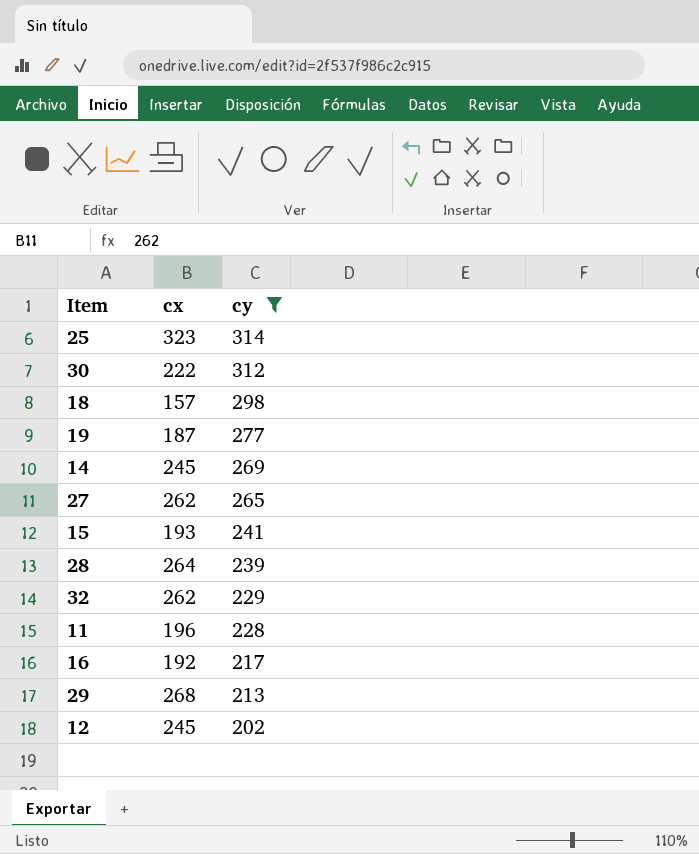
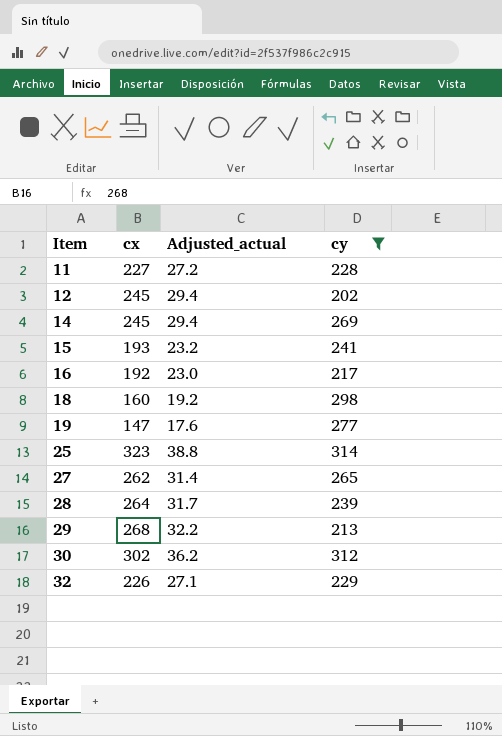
row order: cy descending -> Item ascending
column Adjusted_actual | formula: none -> [cx] * 0.12
11 | cx: 196 -> 227
18 | cx: 157 -> 160
19 | cx: 187 -> 147
30 | cx: 222 -> 302
32 | cx: 262 -> 226

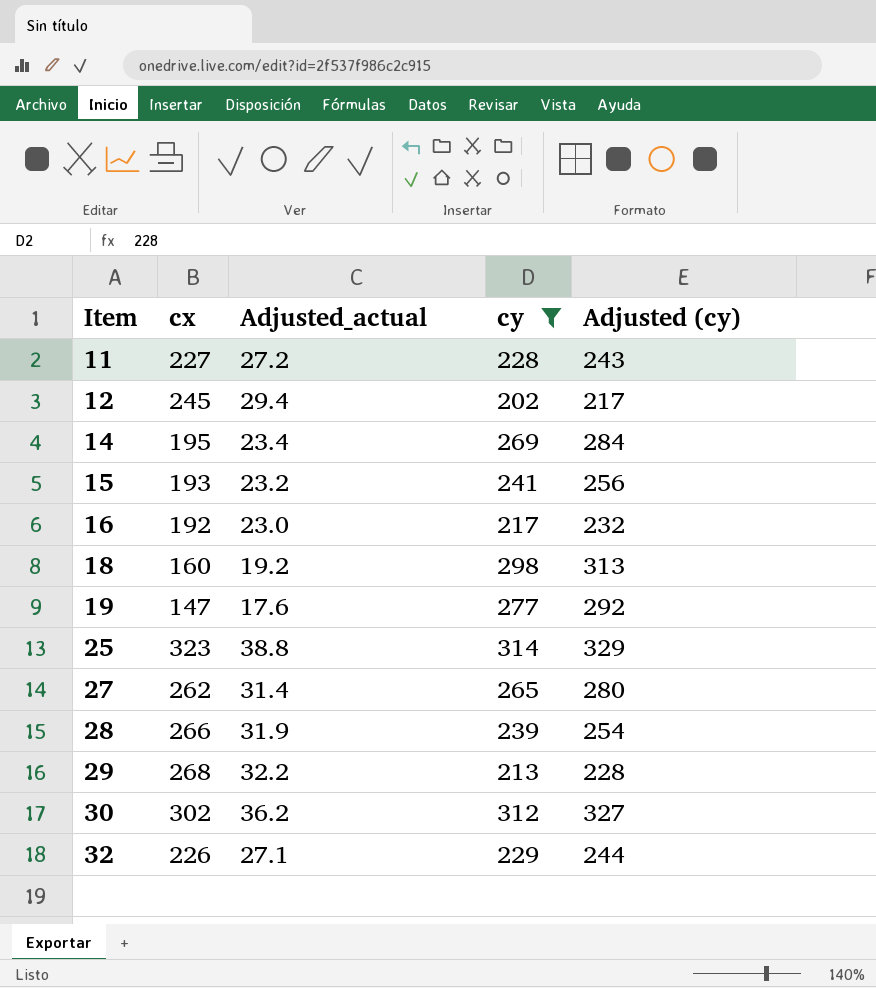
column Adjusted (cy) | formula: none -> [cy] + 15
14 | cx: 245 -> 195
14 | Adjusted_actual: 29.4 -> 23.4
28 | cx: 264 -> 266
28 | Adjusted_actual: 31.7 -> 31.9

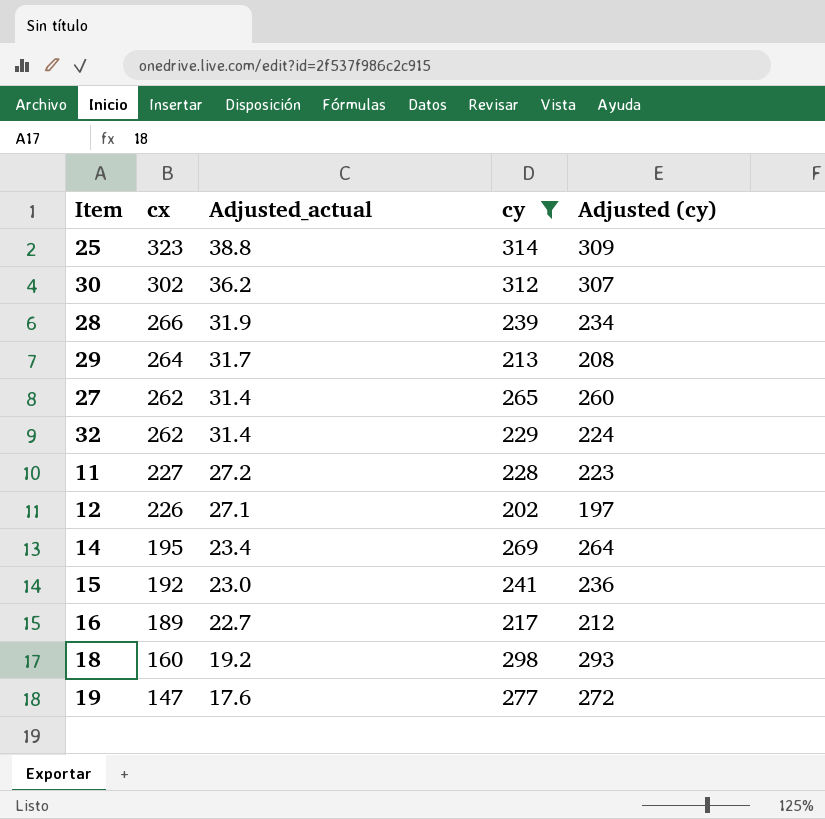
row order: Item ascending -> cx descending
column Adjusted (cy) | formula: [cy] + 15 -> [cy] - 5
29 | cx: 268 -> 264
29 | Adjusted_actual: 32.2 -> 31.7
32 | cx: 226 -> 262
32 | Adjusted_actual: 27.1 -> 31.4
12 | cx: 245 -> 226
12 | Adjusted_actual: 29.4 -> 27.1
15 | cx: 193 -> 192
15 | Adjusted_actual: 23.2 -> 23.0
16 | cx: 192 -> 189
16 | Adjusted_actual: 23.0 -> 22.7

